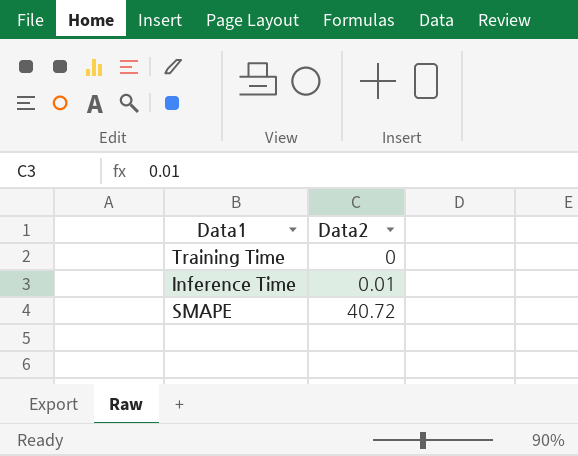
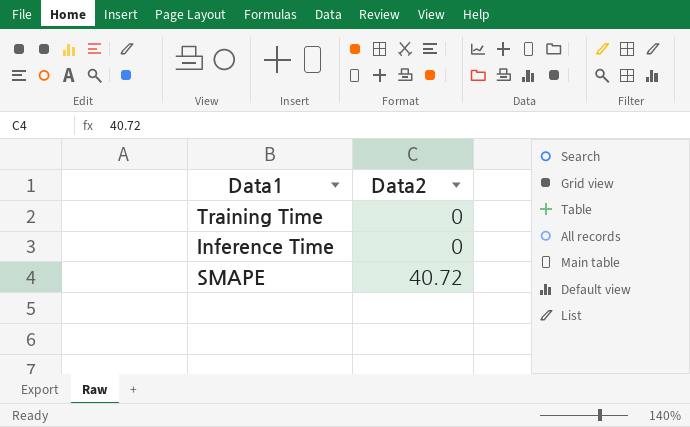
Inference Time | Data2: 0.01 -> 0

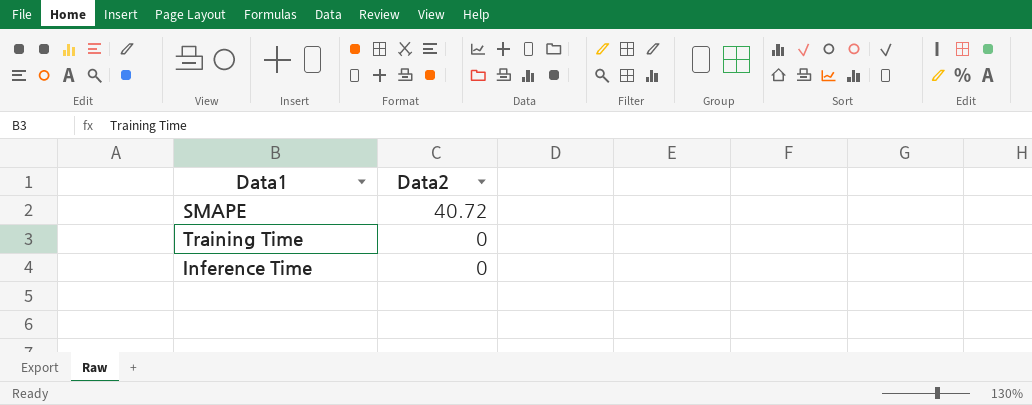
row order: Data2 ascending -> Data2 descending

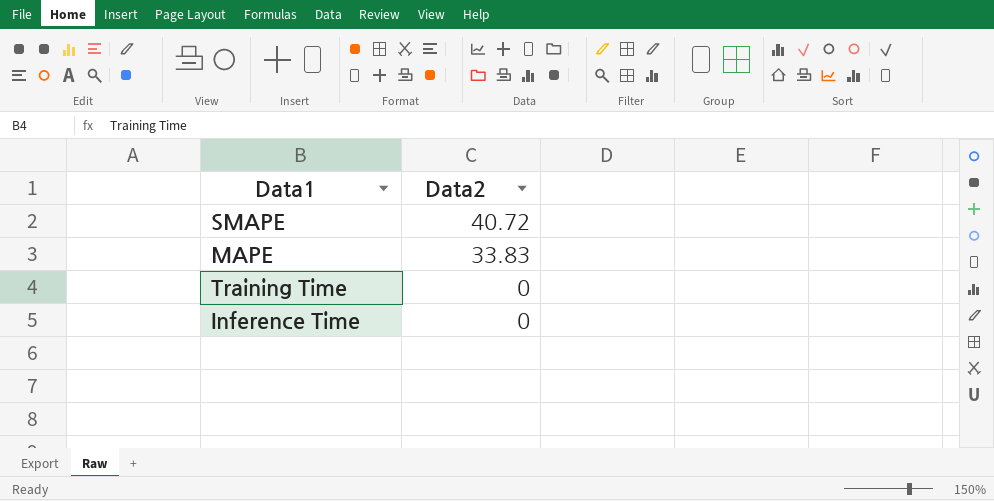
row MAPE: none -> 33.83

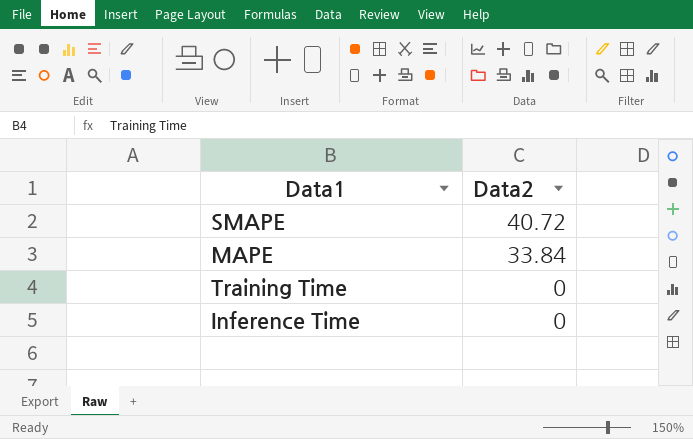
MAPE | Data2: 33.83 -> 33.84

